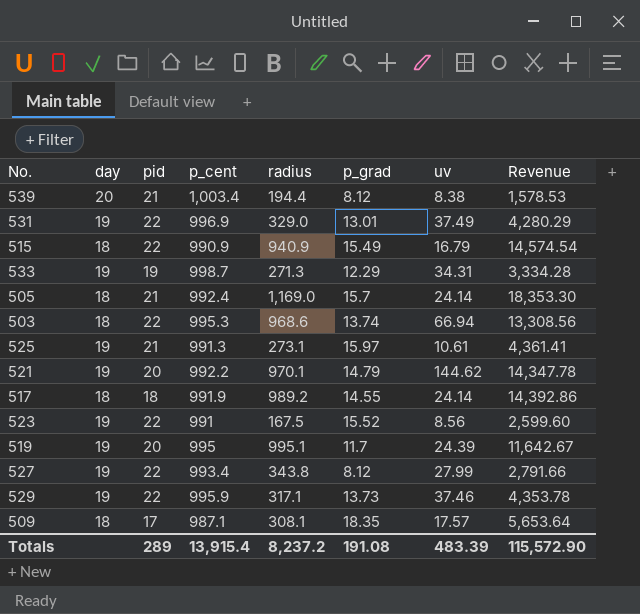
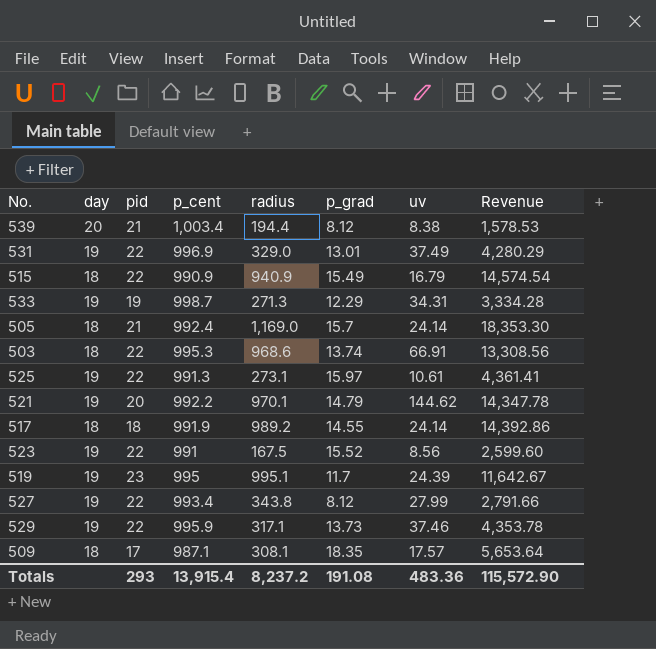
503 | uv: 66.94 -> 66.91
525 | pid: 21 -> 22
519 | pid: 20 -> 23
Totals | pid: 289 -> 293
Totals | uv: 483.39 -> 483.36

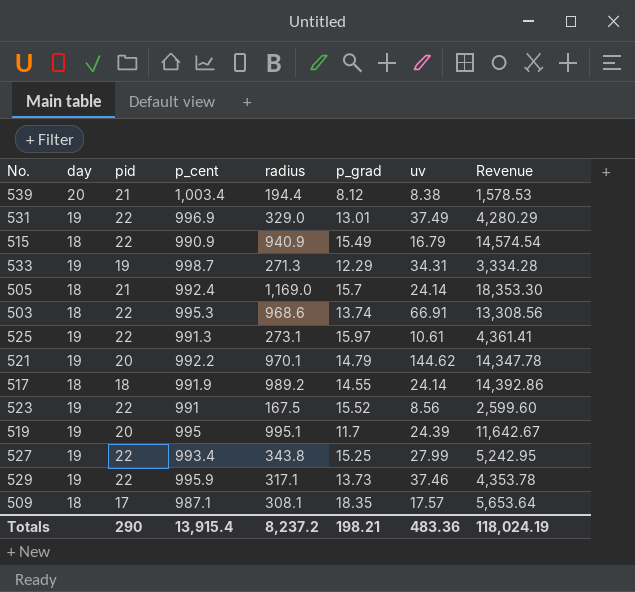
519 | pid: 23 -> 20
527 | p_grad: 8.12 -> 15.25
527 | Revenue: 2,791.66 -> 5,242.95
Totals | pid: 293 -> 290
Totals | p_grad: 191.08 -> 198.21
Totals | Revenue: 115,572.90 -> 118,024.19

